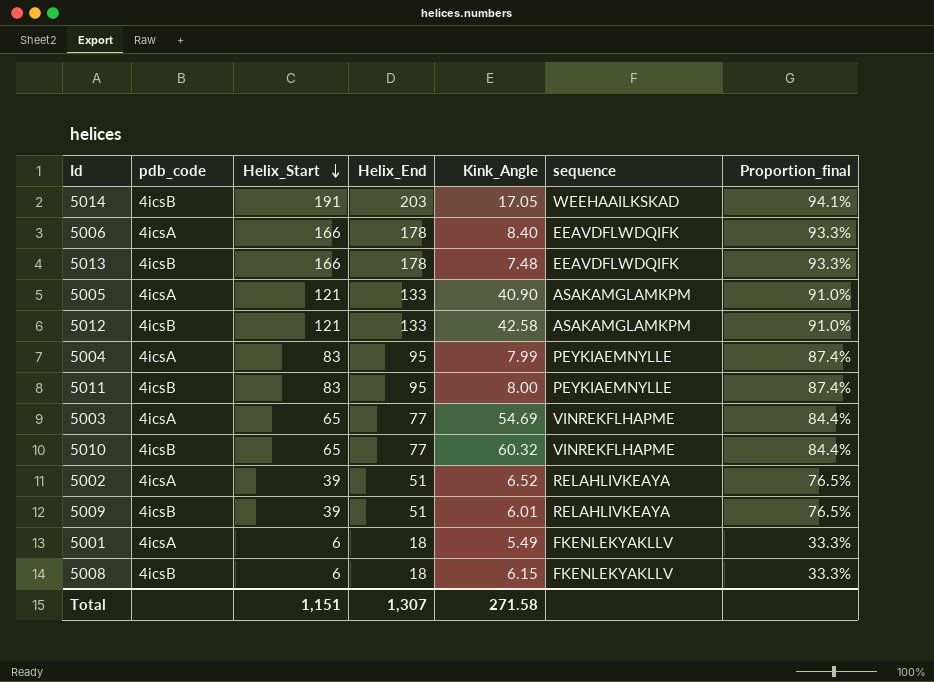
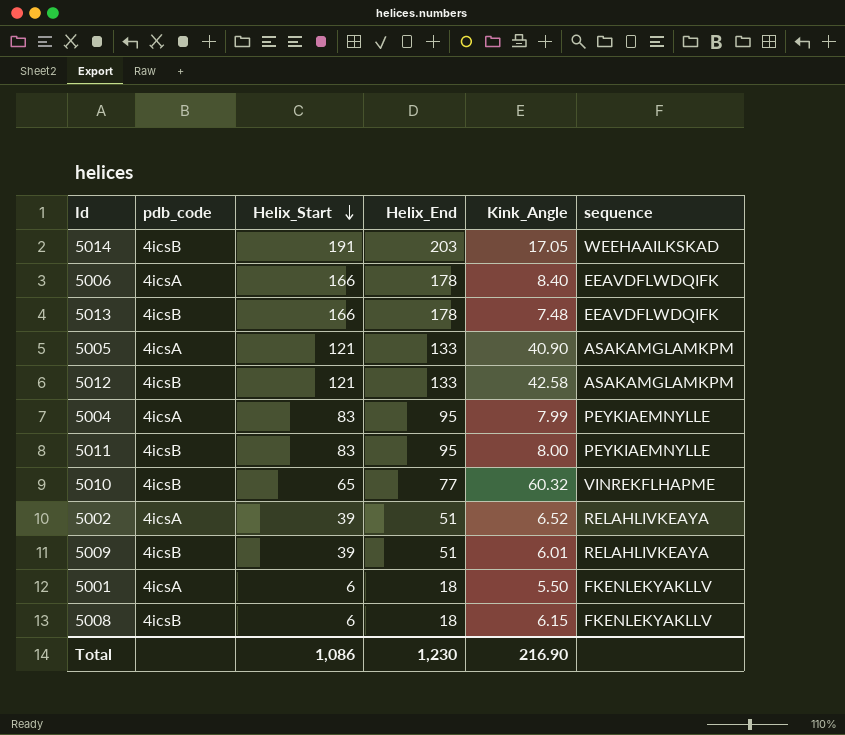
column Proportion_final | formula: [Helix_Start] / [Helix_End] -> none
row 5003: 4icsA | 65 | 77 | 54.69 | VINREKFLHAPME | 84.4% -> none
5001 | Kink_Angle: 5.49 -> 5.50
Total | Helix_Start: 1,151 -> 1,086
Total | Helix_End: 1,307 -> 1,230
Total | Kink_Angle: 271.58 -> 216.90

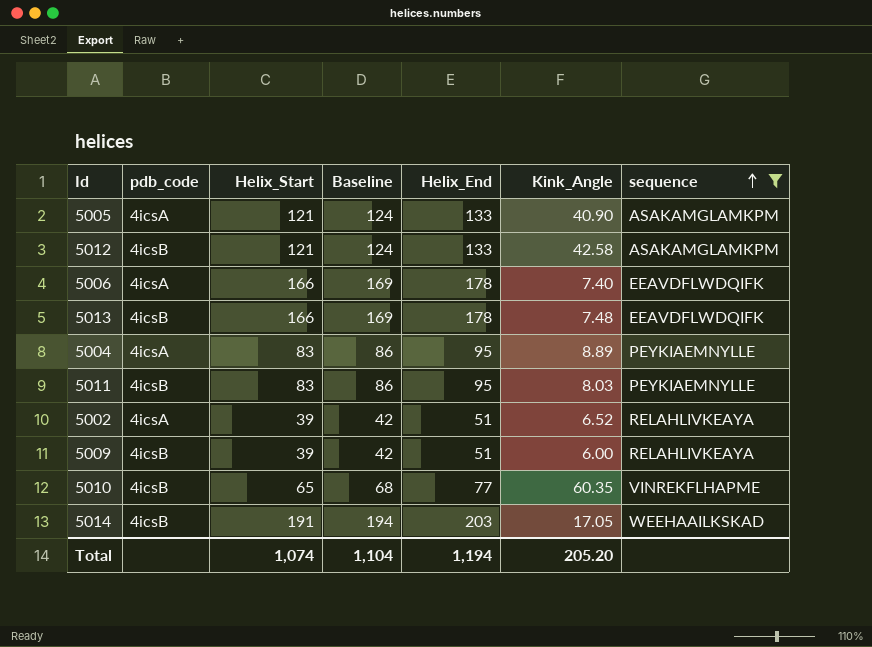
filter: none -> sequence != FKENLEKYAKLLV
row order: Helix_Start descending -> sequence ascending
column Baseline | formula: none -> [Helix_Start] + 3
5006 | Kink_Angle: 8.40 -> 7.40
5004 | Kink_Angle: 7.99 -> 8.89
5011 | Kink_Angle: 8.00 -> 8.03
5009 | Kink_Angle: 6.01 -> 6.00
5010 | Kink_Angle: 60.32 -> 60.35
Total | Helix_Start: 1,086 -> 1,074
Total | Helix_End: 1,230 -> 1,194
Total | Kink_Angle: 216.90 -> 205.20

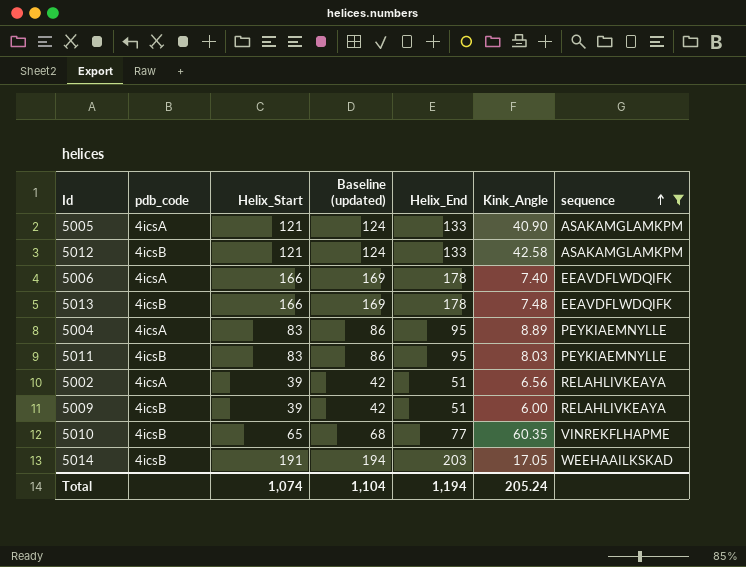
column name: Baseline -> Baseline (updated)
5002 | Kink_Angle: 6.52 -> 6.56
Total | Kink_Angle: 205.20 -> 205.24

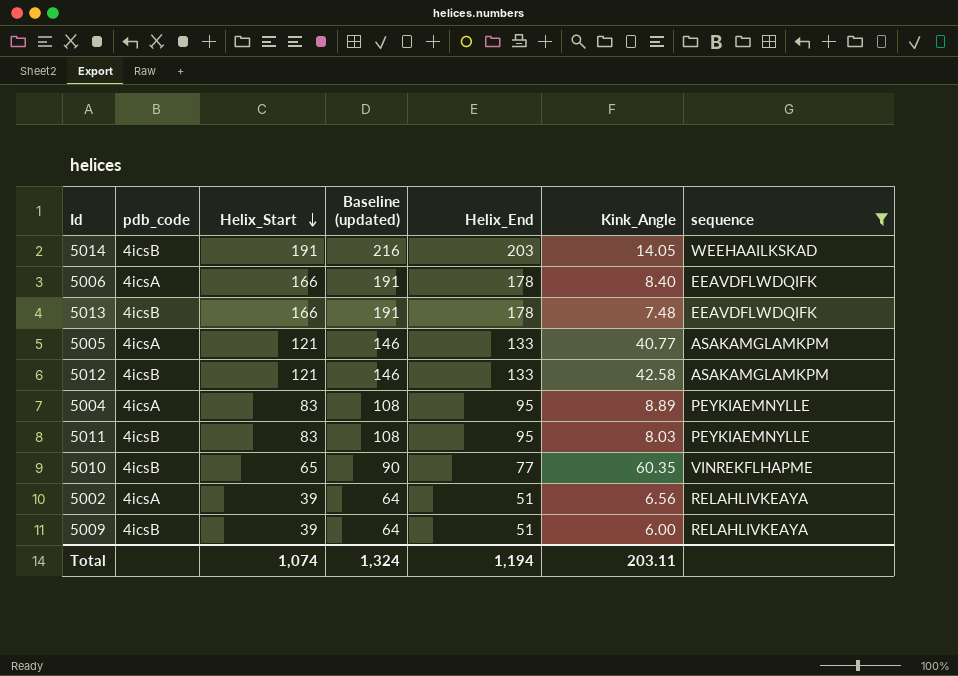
row order: sequence ascending -> Helix_Start descending
column Baseline (updated) | formula: [Helix_Start] + 3 -> [Helix_Start] + 25
5014 | Kink_Angle: 17.05 -> 14.05
5006 | Kink_Angle: 7.40 -> 8.40
5005 | Kink_Angle: 40.90 -> 40.77
Total | Baseline (updated): 1,104 -> 1,324
Total | Kink_Angle: 205.24 -> 203.11

